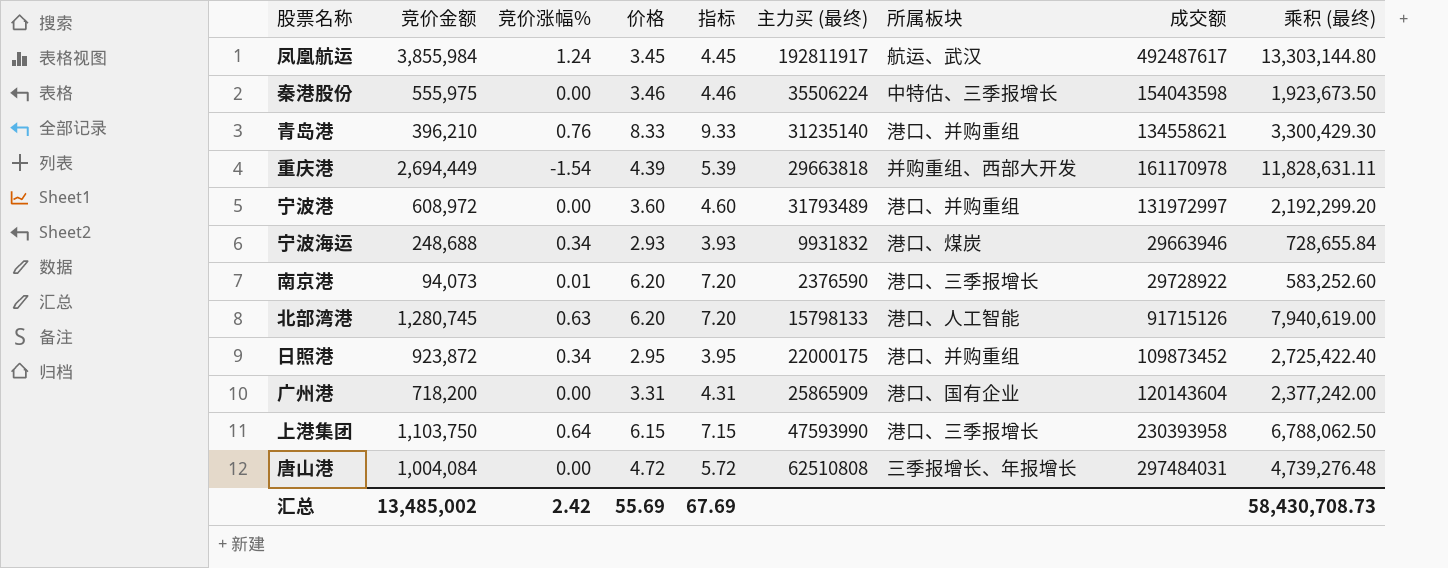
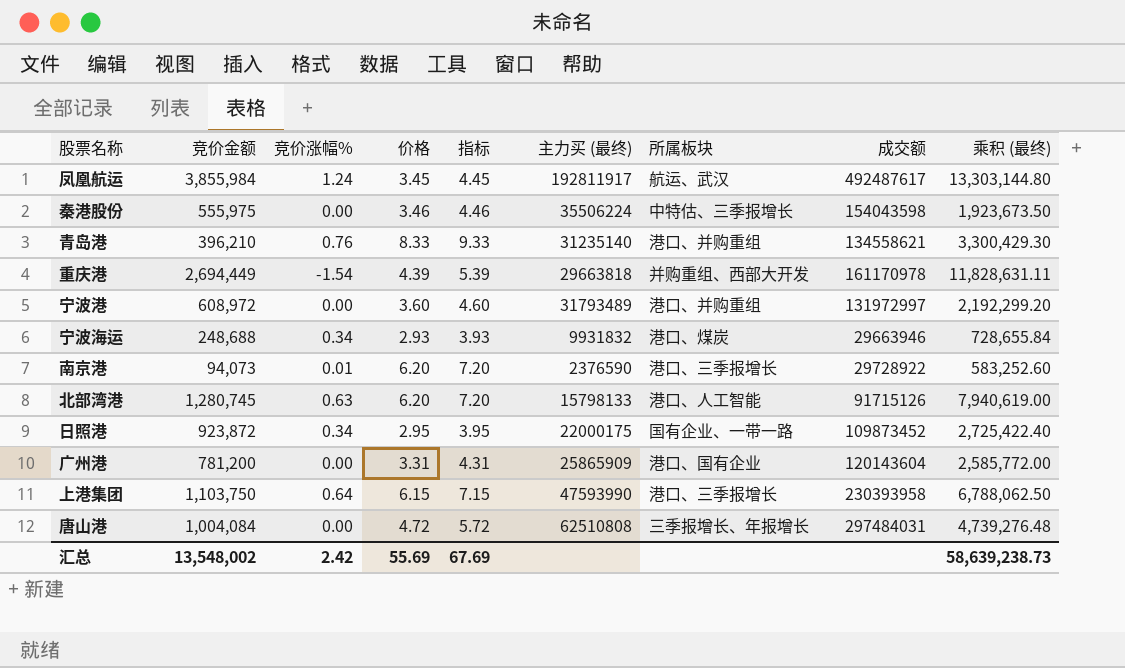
日照港 | 所属板块: 港口、并购重组 -> 国有企业、一带一路
广州港 | 竞价金额: 718,200 -> 781,200
广州港 | 乘积 (最终): 2,377,242.00 -> 2,585,772.00
汇总 | 竞价金额: 13,485,002 -> 13,548,002
汇总 | 乘积 (最终): 58,430,708.73 -> 58,639,238.73

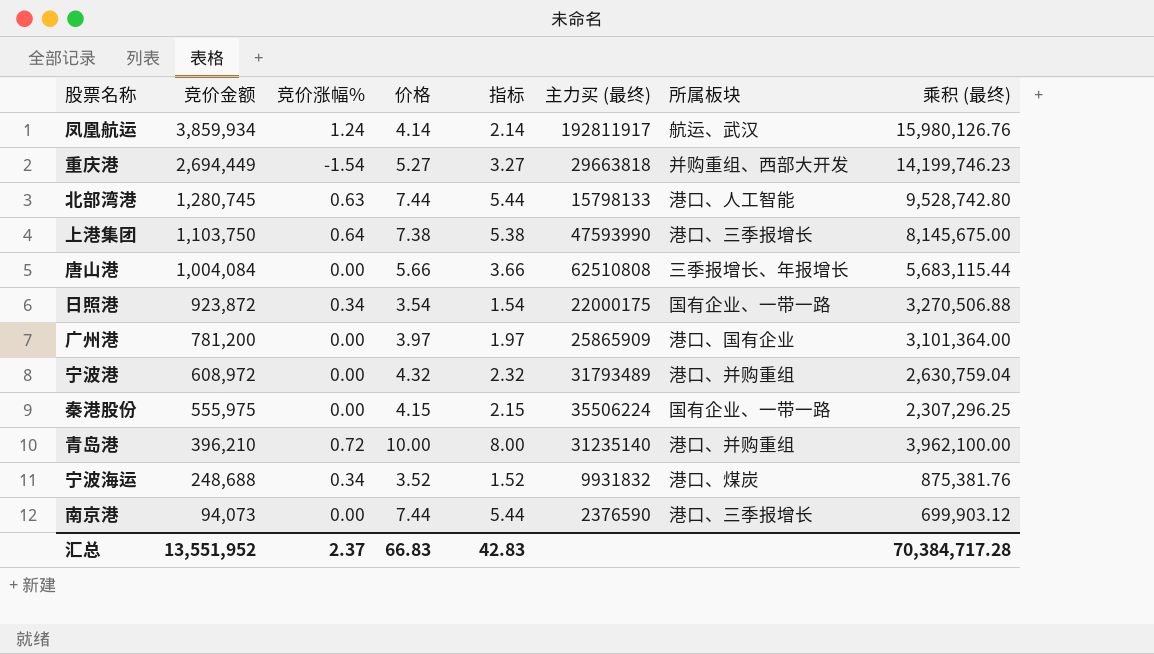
row order: none -> 竞价金额 descending
column 成交额 | position: 8 -> none
column 指标 | formula: [价格] + 1 -> [价格] - 2
凤凰航运 | 竞价金额: 3,855,984 -> 3,859,934
凤凰航运 | 价格: 3.45 -> 4.14
凤凰航运 | 乘积 (最终): 13,303,144.80 -> 15,980,126.76
重庆港 | 价格: 4.39 -> 5.27
重庆港 | 乘积 (最终): 11,828,631.11 -> 14,199,746.23
北部湾港 | 价格: 6.20 -> 7.44
北部湾港 | 乘积 (最终): 7,940,619.00 -> 9,528,742.80
上港集团 | 价格: 6.15 -> 7.38
上港集团 | 乘积 (最终): 6,788,062.50 -> 8,145,675.00
唐山港 | 价格: 4.72 -> 5.66
唐山港 | 乘积 (最终): 4,739,276.48 -> 5,683,115.44
日照港 | 价格: 2.95 -> 3.54
日照港 | 乘积 (最终): 2,725,422.40 -> 3,270,506.88
广州港 | 价格: 3.31 -> 3.97
广州港 | 乘积 (最终): 2,585,772.00 -> 3,101,364.00
宁波港 | 价格: 3.60 -> 4.32
宁波港 | 乘积 (最终): 2,192,299.20 -> 2,630,759.04
秦港股份 | 价格: 3.46 -> 4.15
秦港股份 | 所属板块: 中特估、三季报增长 -> 国有企业、一带一路
秦港股份 | 乘积 (最终): 1,923,673.50 -> 2,307,296.25
青岛港 | 竞价涨幅%: 0.76 -> 0.72
青岛港 | 价格: 8.33 -> 10.00
青岛港 | 乘积 (最终): 3,300,429.30 -> 3,962,100.00
宁波海运 | 价格: 2.93 -> 3.52
宁波海运 | 乘积 (最终): 728,655.84 -> 875,381.76
南京港 | 竞价涨幅%: 0.01 -> 0.00
南京港 | 价格: 6.20 -> 7.44
南京港 | 乘积 (最终): 583,252.60 -> 699,903.12
汇总 | 竞价金额: 13,548,002 -> 13,551,952
汇总 | 竞价涨幅%: 2.42 -> 2.37
汇总 | 价格: 55.69 -> 66.83
汇总 | 指标: 67.69 -> 42.83
汇总 | 乘积 (最终): 58,639,238.73 -> 70,384,717.28

